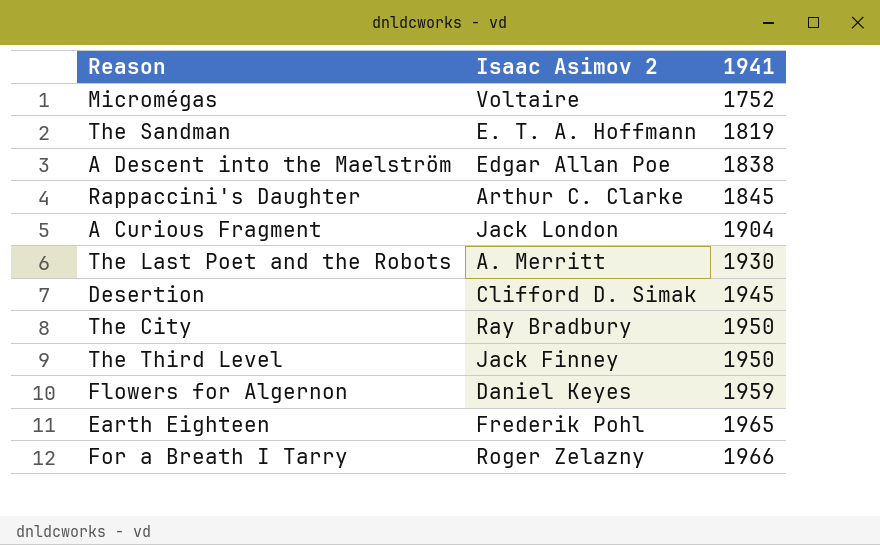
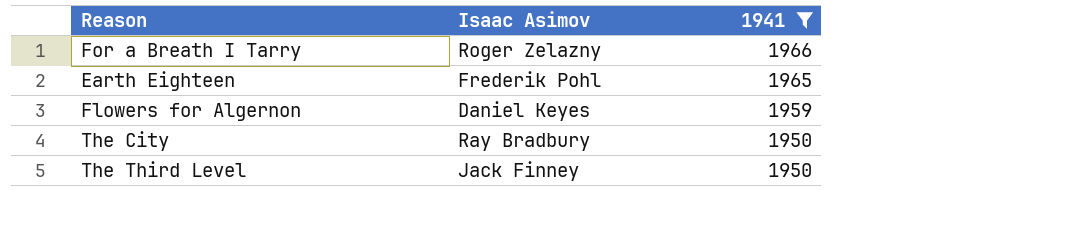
filter: none -> 1941 >= 1950
row order: 1941 ascending -> 1941 descending
column name: Isaac Asimov 2 -> Isaac Asimov

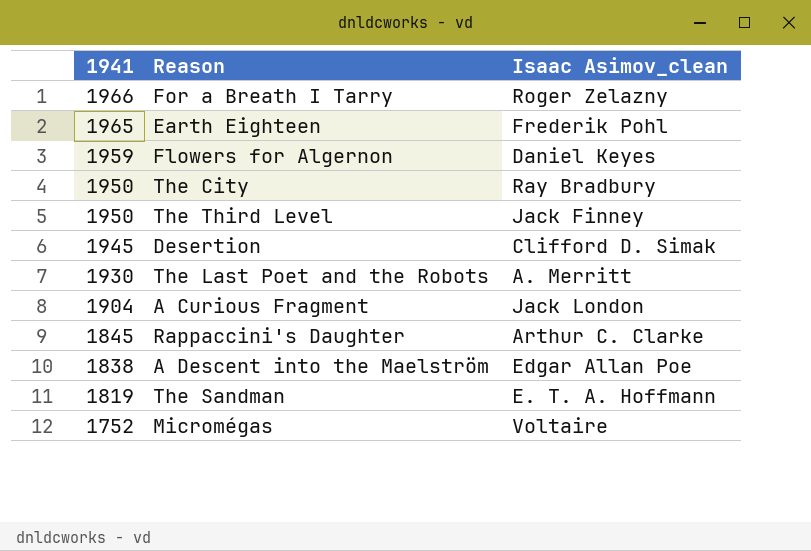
filter: 1941 >= 1950 -> none
column 1941 | position: 3 -> 1
column name: Isaac Asimov -> Isaac Asimov_clean

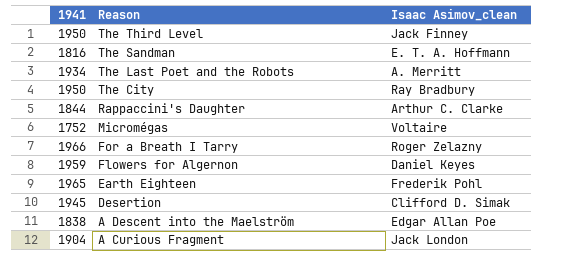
row order: 1941 descending -> Reason descending
The Sandman | 1941: 1819 -> 1816
The Last Poet and the Robots | 1941: 1930 -> 1934
Rappaccini's Daughter | 1941: 1845 -> 1844

